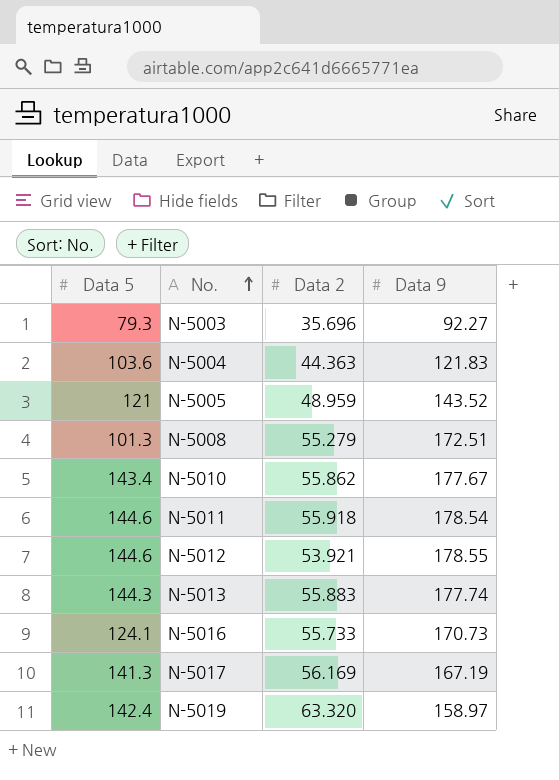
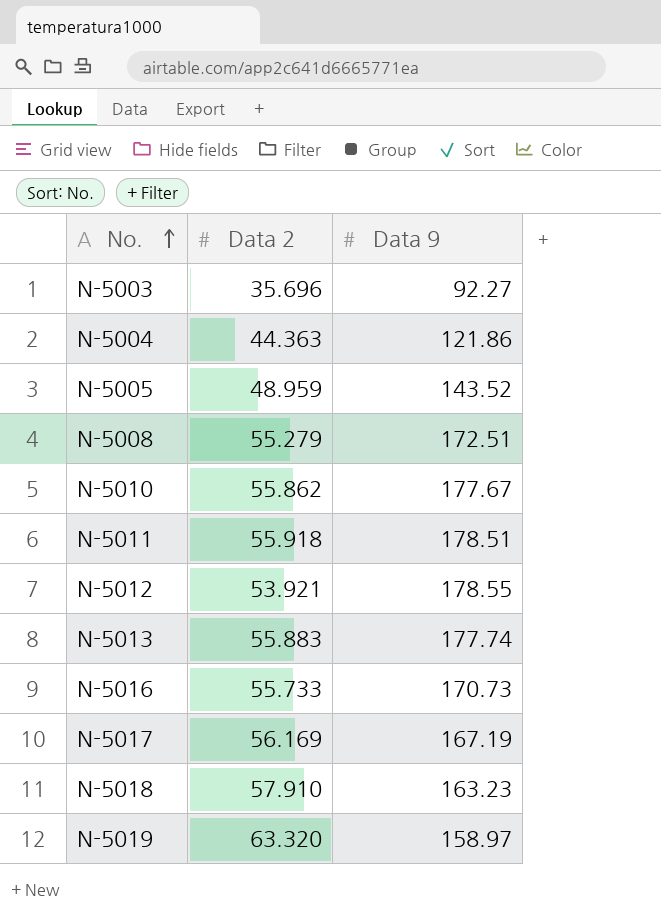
column Data 5 | position: 1 -> none
N-5004 | Data 9: 121.83 -> 121.86
N-5011 | Data 9: 178.54 -> 178.51
row N-5018: none -> 57.910 | 163.23

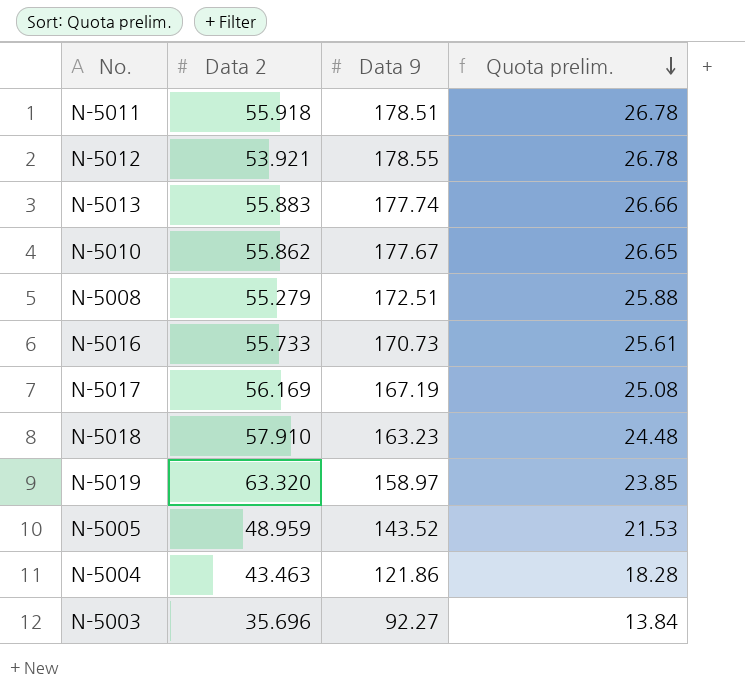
row order: No. ascending -> Quota prelim. descending
column Quota prelim. | formula: none -> [Data 9] * 0.15
N-5004 | Data 2: 44.363 -> 43.463

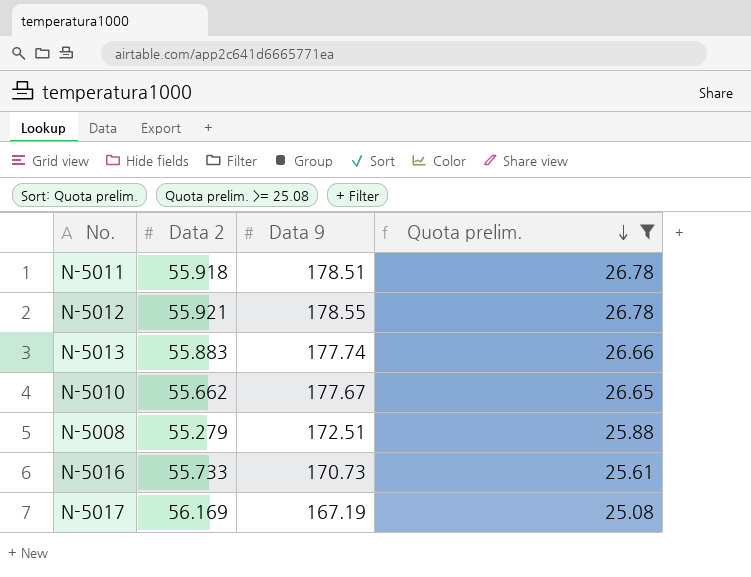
filter: none -> Quota prelim. >= 25.08
N-5012 | Data 2: 53.921 -> 55.921
N-5010 | Data 2: 55.862 -> 55.662

